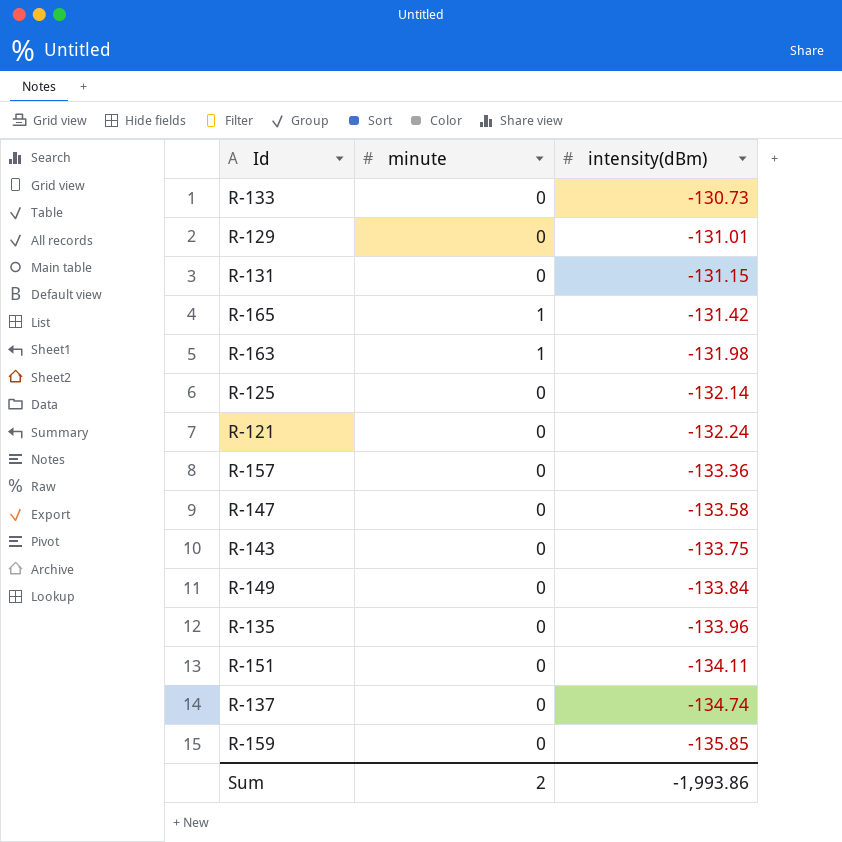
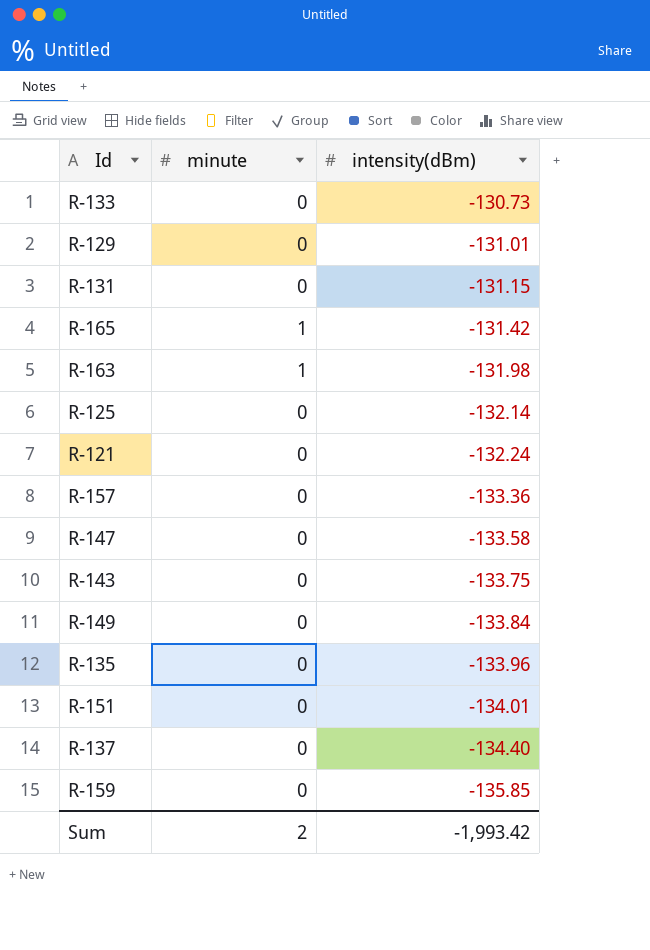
R-151 | intensity(dBm): -134.11 -> -134.01
R-137 | intensity(dBm): -134.74 -> -134.40
Sum | intensity(dBm): -1,993.86 -> -1,993.42

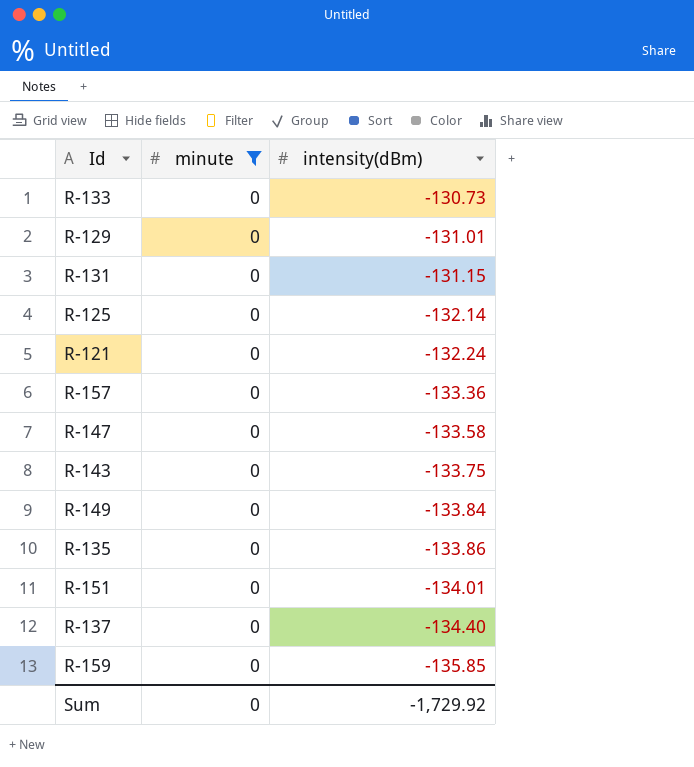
filter: none -> minute = 0
R-135 | intensity(dBm): -133.96 -> -133.86
Sum | minute: 2 -> 0
Sum | intensity(dBm): -1,993.42 -> -1,729.92

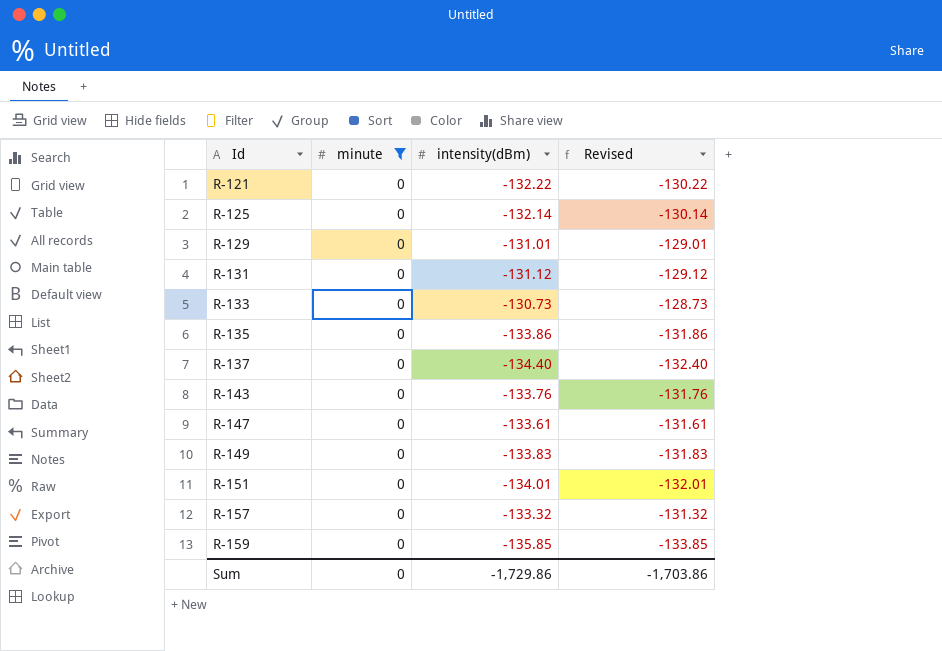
row order: intensity(dBm) descending -> Id ascending
column Revised | formula: none -> [intensity(dBm)] + 2
R-121 | intensity(dBm): -132.24 -> -132.22
R-131 | intensity(dBm): -131.15 -> -131.12
R-143 | intensity(dBm): -133.75 -> -133.76
R-147 | intensity(dBm): -133.58 -> -133.61
R-149 | intensity(dBm): -133.84 -> -133.83
R-157 | intensity(dBm): -133.36 -> -133.32
Sum | intensity(dBm): -1,729.92 -> -1,729.86

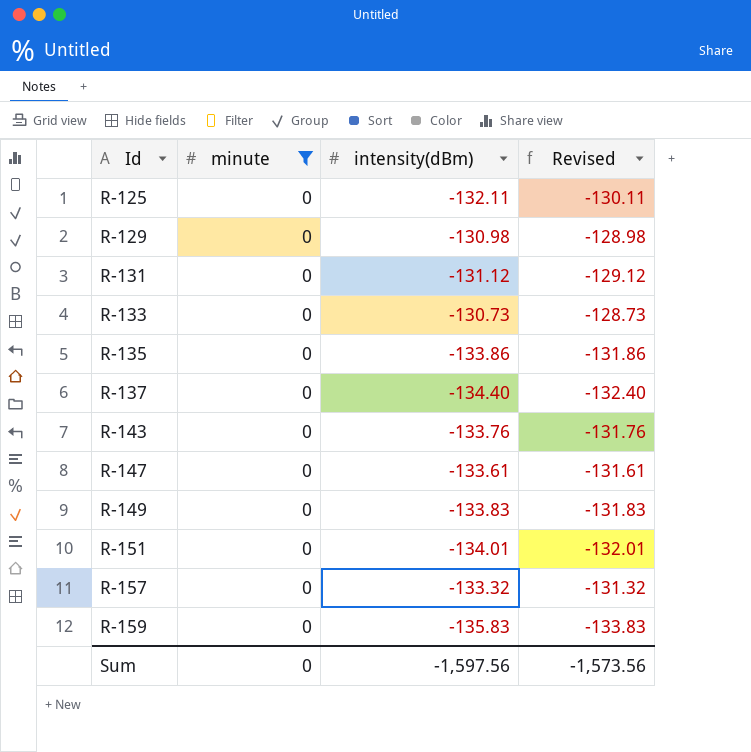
row R-121: 0 | -132.22 | -130.22 -> none
R-125 | intensity(dBm): -132.14 -> -132.11
R-125 | Revised: -130.14 -> -130.11
R-129 | intensity(dBm): -131.01 -> -130.98
R-129 | Revised: -129.01 -> -128.98
R-159 | intensity(dBm): -135.85 -> -135.83
R-159 | Revised: -133.85 -> -133.83
Sum | intensity(dBm): -1,729.86 -> -1,597.56
Sum | Revised: -1,703.86 -> -1,573.56

